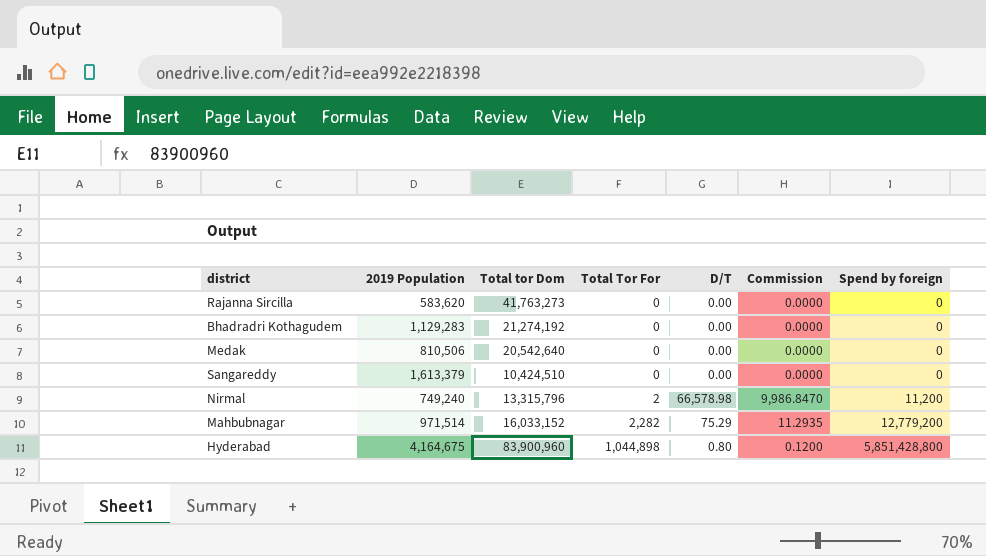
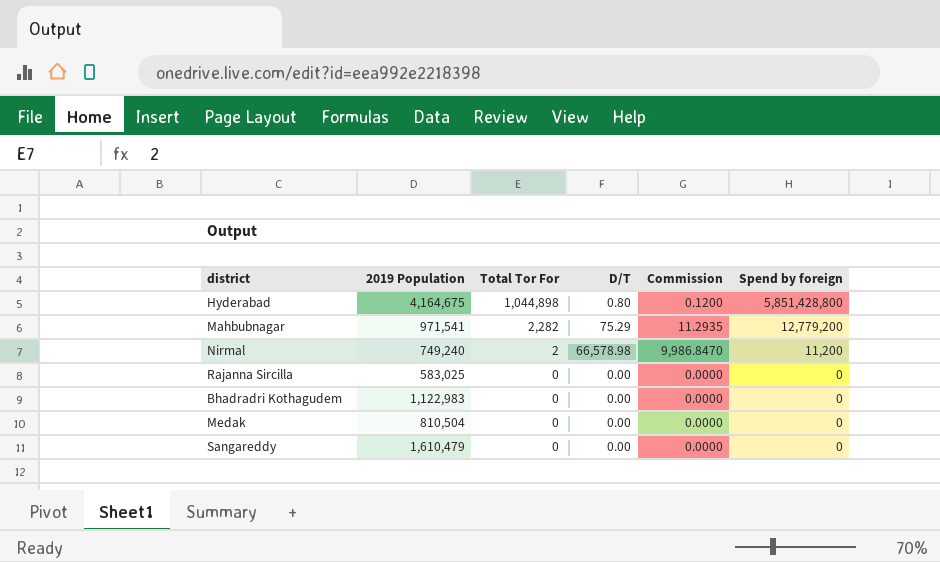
row order: Total Tor For ascending -> Total Tor For descending
column Total tor Dom | position: 3 -> none
Mahbubnagar | 2019 Population: 971,514 -> 971,541
Rajanna Sircilla | 2019 Population: 583,620 -> 583,025
Bhadradri Kothagudem | 2019 Population: 1,129,283 -> 1,122,983
Medak | 2019 Population: 810,506 -> 810,504
Sangareddy | 2019 Population: 1,613,379 -> 1,610,479

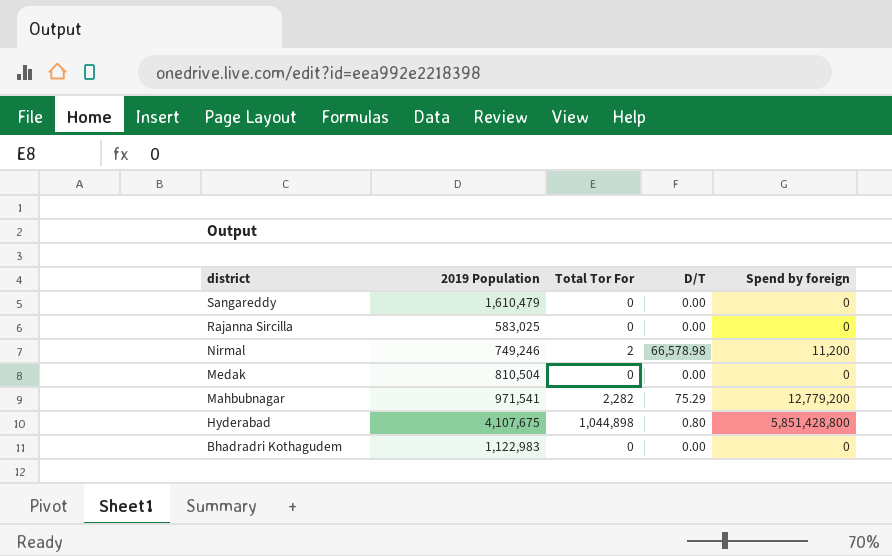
row order: Total Tor For descending -> district descending
column Commission | formula: [D/T] * 0.15 -> none
Nirmal | 2019 Population: 749,240 -> 749,246
Hyderabad | 2019 Population: 4,164,675 -> 4,107,675

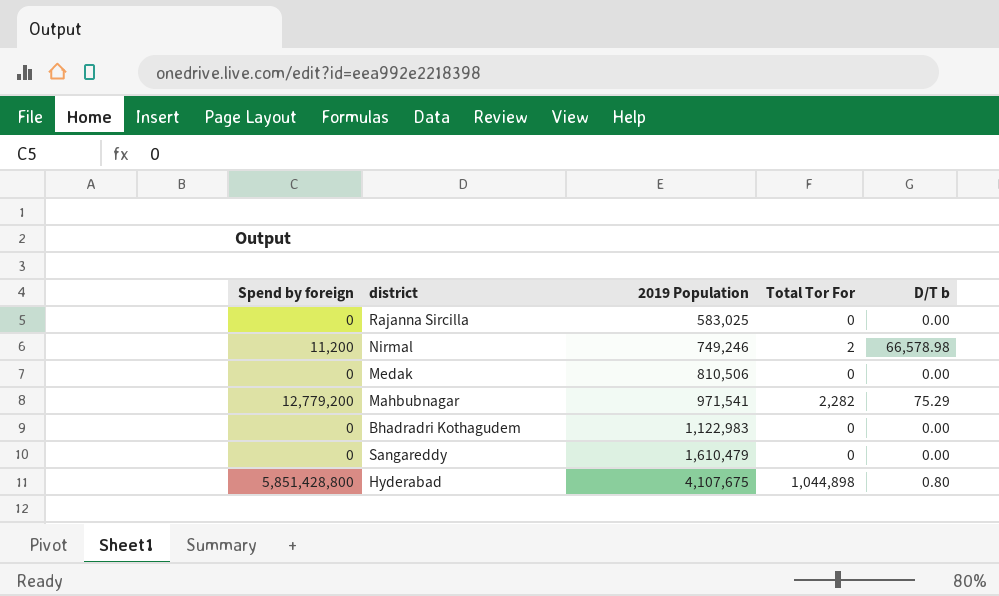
row order: district descending -> 2019 Population ascending
column Spend by foreign | position: 5 -> 1
column name: D/T -> D/T b
Medak | 2019 Population: 810,504 -> 810,506

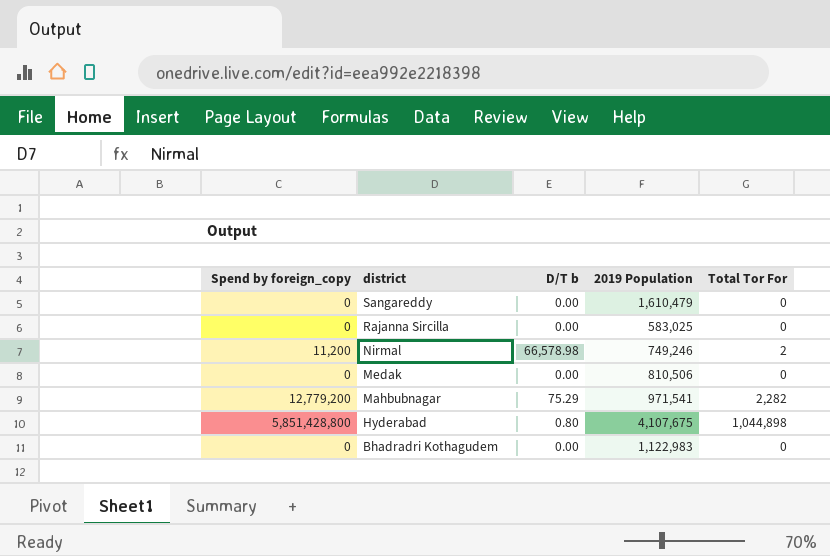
row order: 2019 Population ascending -> district descending
column name: Spend by foreign -> Spend by foreign_copy
column D/T b | position: 5 -> 3

